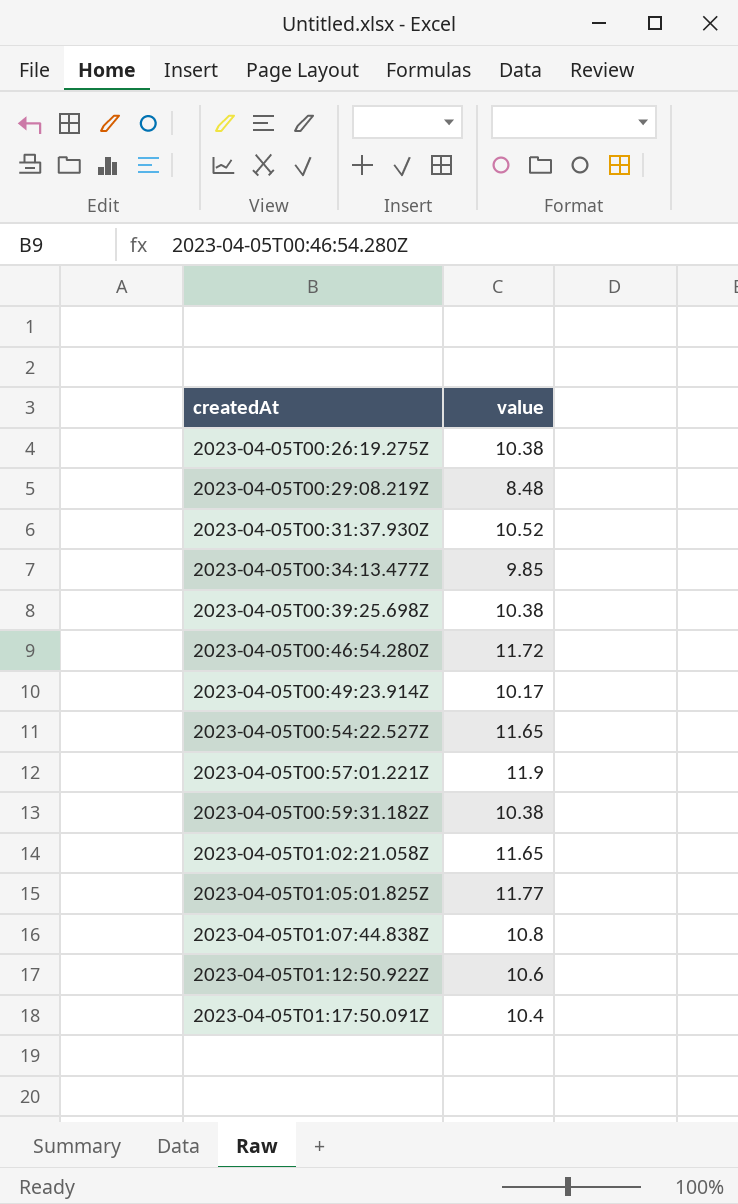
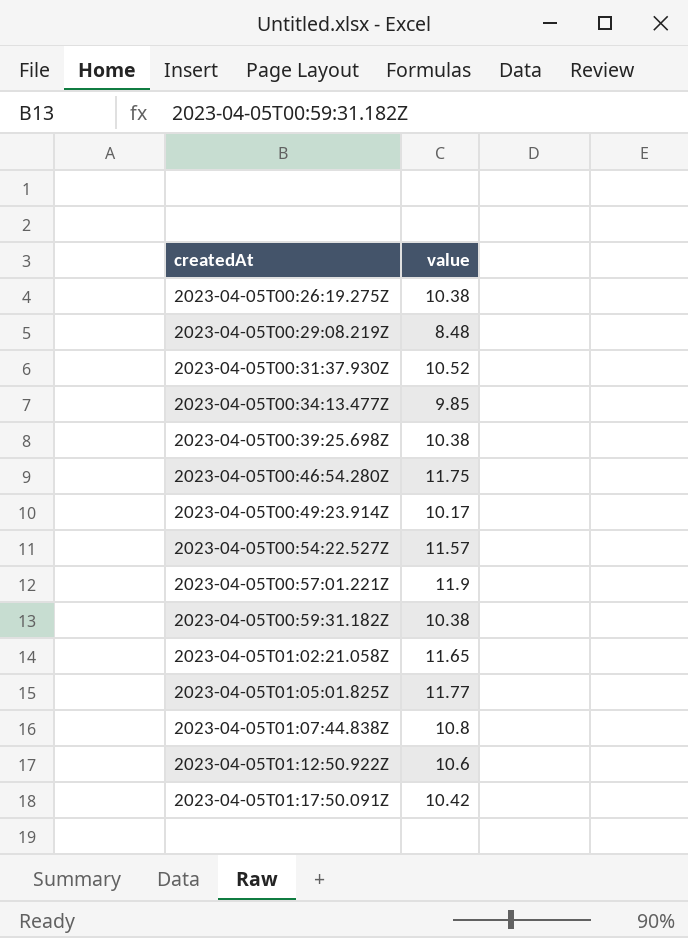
2023-04-05T00:46:54.280Z | value: 11.72 -> 11.75
2023-04-05T00:54:22.527Z | value: 11.65 -> 11.57
2023-04-05T01:17:50.091Z | value: 10.4 -> 10.42

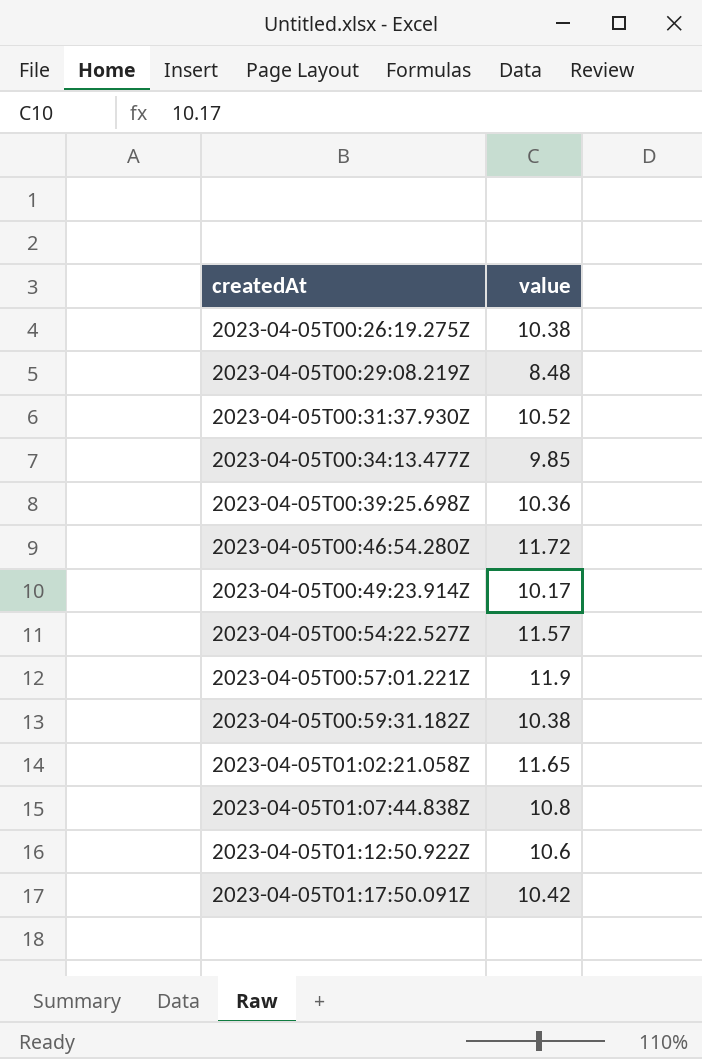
row 2023-04-05T01:05:01.825Z: 11.77 -> none
2023-04-05T00:39:25.698Z | value: 10.38 -> 10.36
2023-04-05T00:46:54.280Z | value: 11.75 -> 11.72

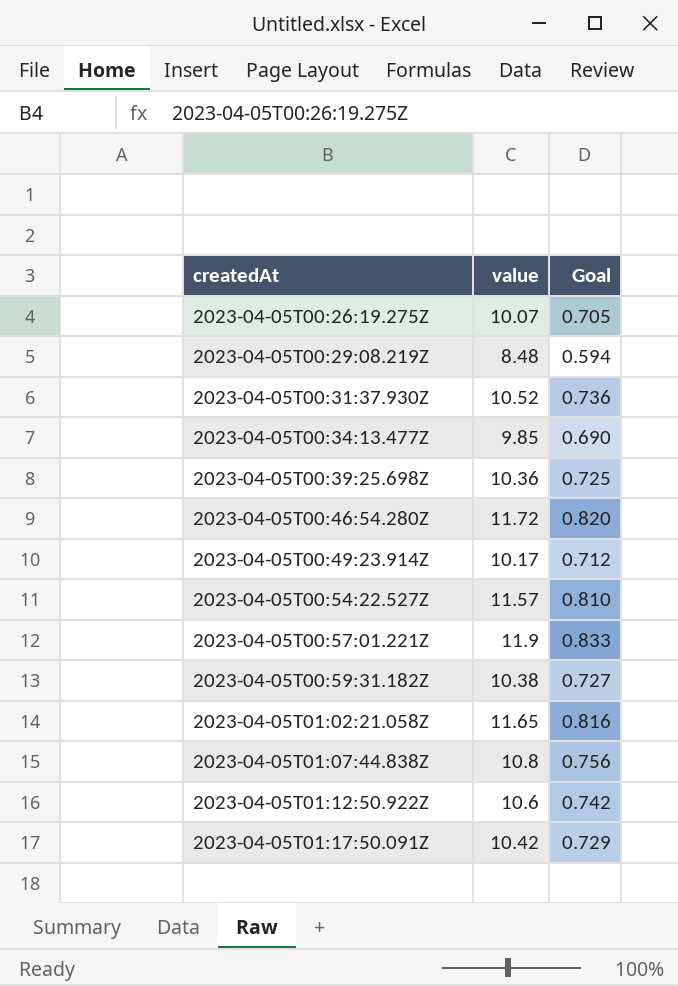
column Goal | formula: none -> [value] * 0.07
2023-04-05T00:26:19.275Z | value: 10.38 -> 10.07

